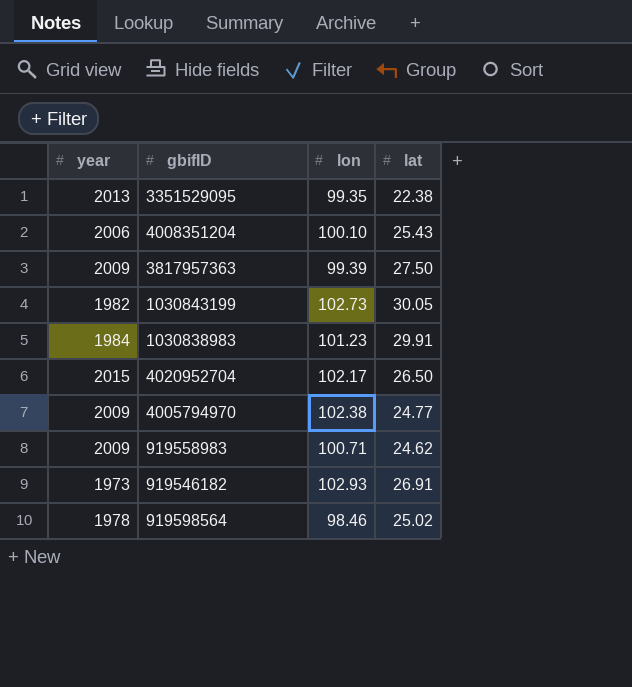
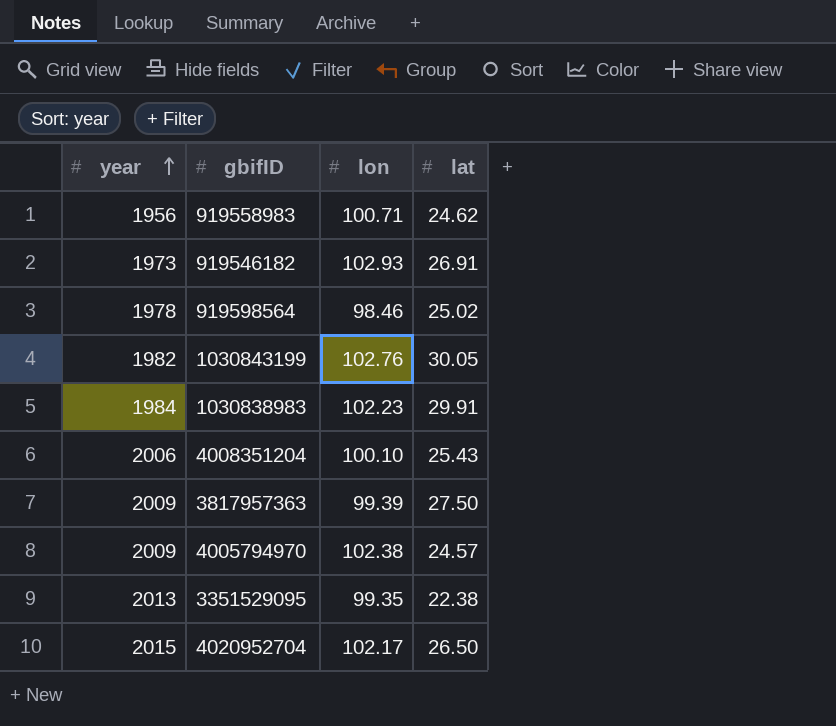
row order: none -> year ascending
919558983 | year: 2009 -> 1956
1030843199 | lon: 102.73 -> 102.76
1030838983 | lon: 101.23 -> 102.23
4005794970 | lat: 24.77 -> 24.57

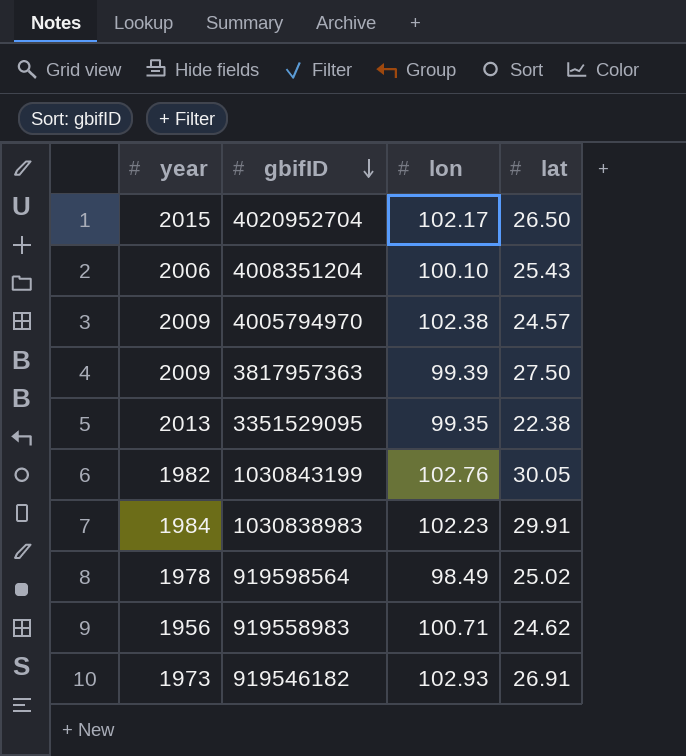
row order: year ascending -> gbifID descending
919598564 | lon: 98.46 -> 98.49

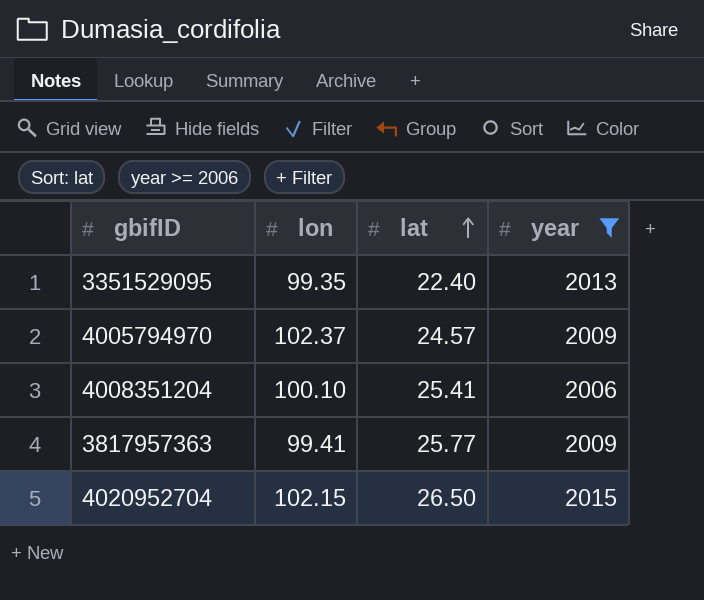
filter: none -> year >= 2006
row order: gbifID descending -> lat ascending
column year | position: 1 -> 4
3351529095 | lat: 22.38 -> 22.40
4005794970 | lon: 102.38 -> 102.37
4008351204 | lat: 25.43 -> 25.41
3817957363 | lon: 99.39 -> 99.41
3817957363 | lat: 27.50 -> 25.77
4020952704 | lon: 102.17 -> 102.15

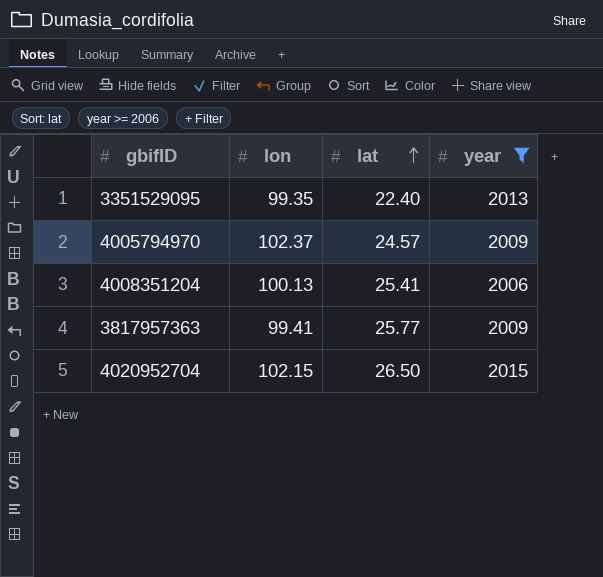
4008351204 | lon: 100.10 -> 100.13

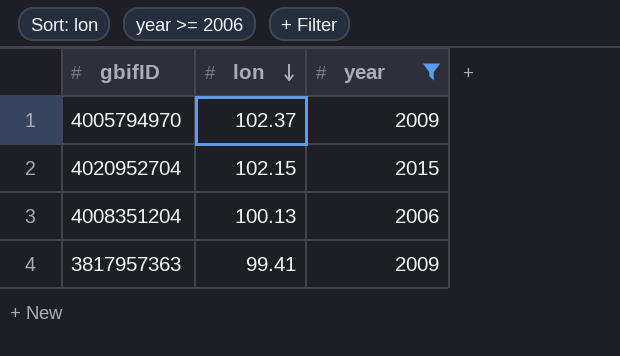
row order: lat ascending -> lon descending
column lat | position: 3 -> none
row 3351529095: 99.35 | 22.40 | 2013 -> none

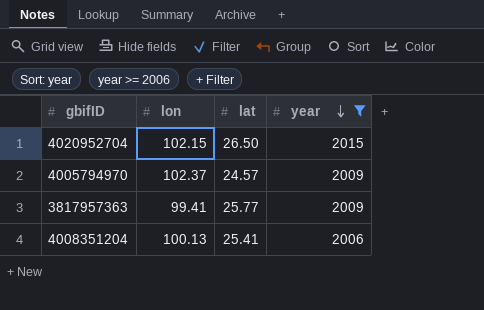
row order: lon descending -> year descending
column lat | position: none -> 3

